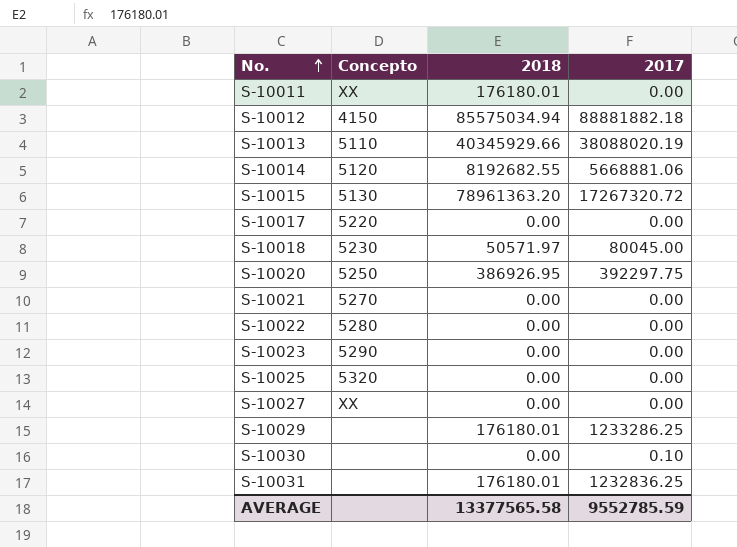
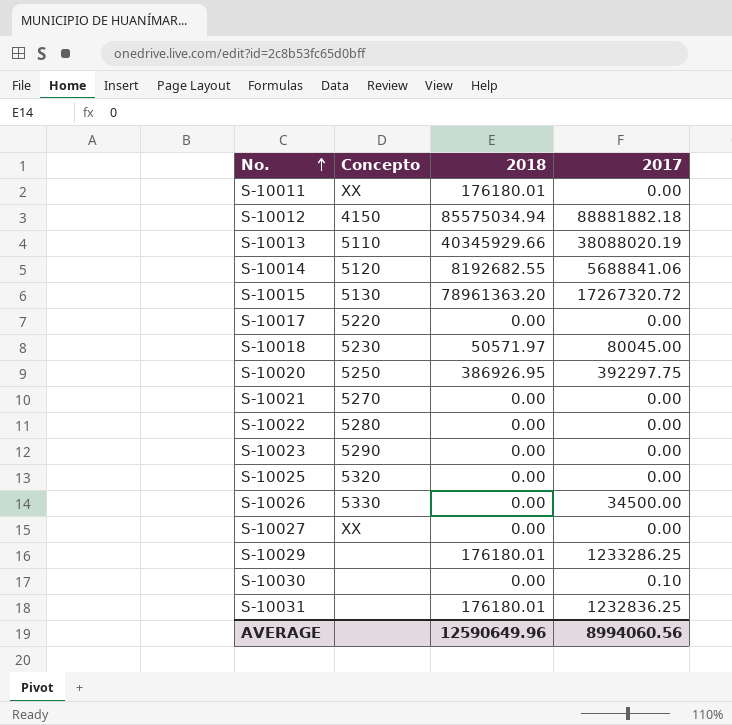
S-10014 | 2017: 5668881.06 -> 5688841.06
row S-10026: none -> 5330 | 0.00 | 34500.00
AVERAGE | 2018: 13377565.58 -> 12590649.96
AVERAGE | 2017: 9552785.59 -> 8994060.56

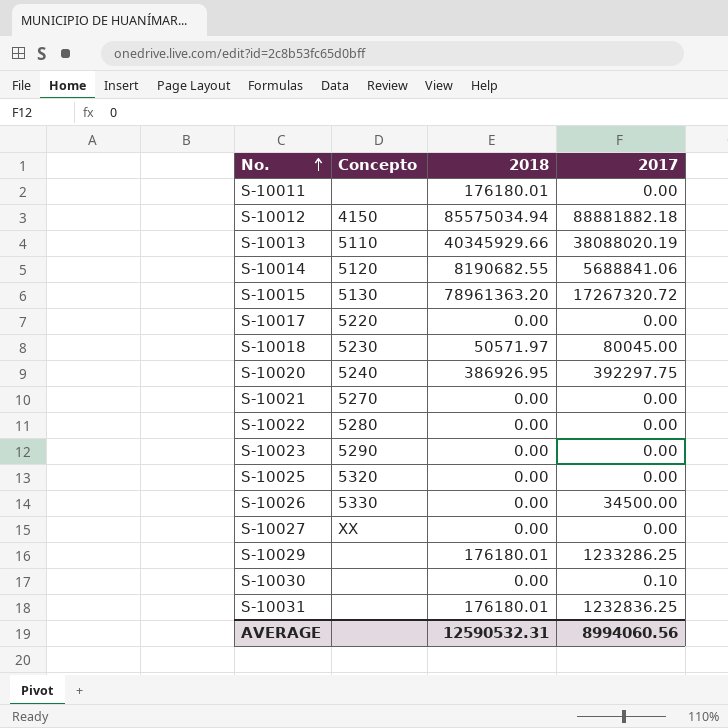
S-10011 | Concepto: XX -> none
S-10014 | 2018: 8192682.55 -> 8190682.55
S-10020 | Concepto: 5250 -> 5240
AVERAGE | 2018: 12590649.96 -> 12590532.31

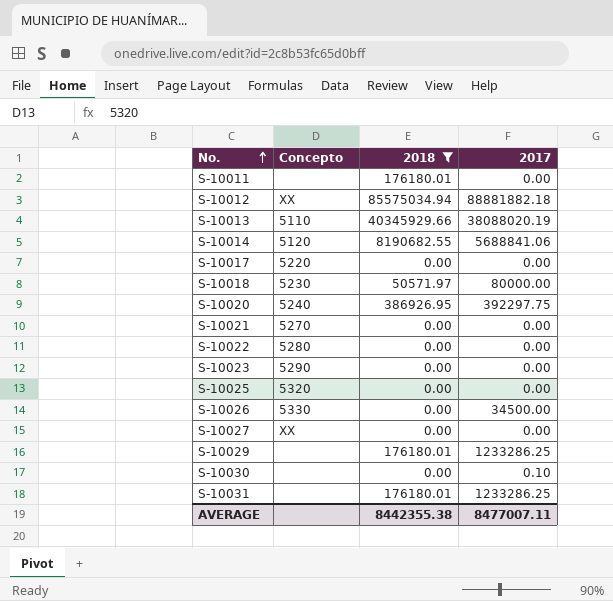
filter: none -> 2018 != 78961363.20
S-10012 | Concepto: 4150 -> XX
S-10018 | 2017: 80045.00 -> 80000.00
S-10031 | 2017: 1232836.25 -> 1233286.25
AVERAGE | 2018: 12590532.31 -> 8442355.38
AVERAGE | 2017: 8994060.56 -> 8477007.11

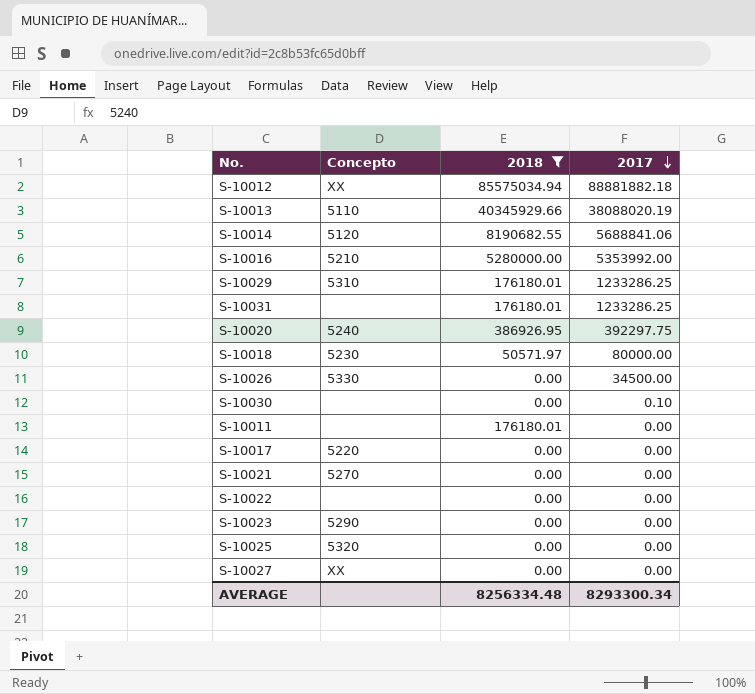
row order: No. ascending -> 2017 descending
row S-10016: none -> 5210 | 5280000.00 | 5353992.00
S-10029 | Concepto: none -> 5310
S-10022 | Concepto: 5280 -> none
AVERAGE | 2018: 8442355.38 -> 8256334.48
AVERAGE | 2017: 8477007.11 -> 8293300.34

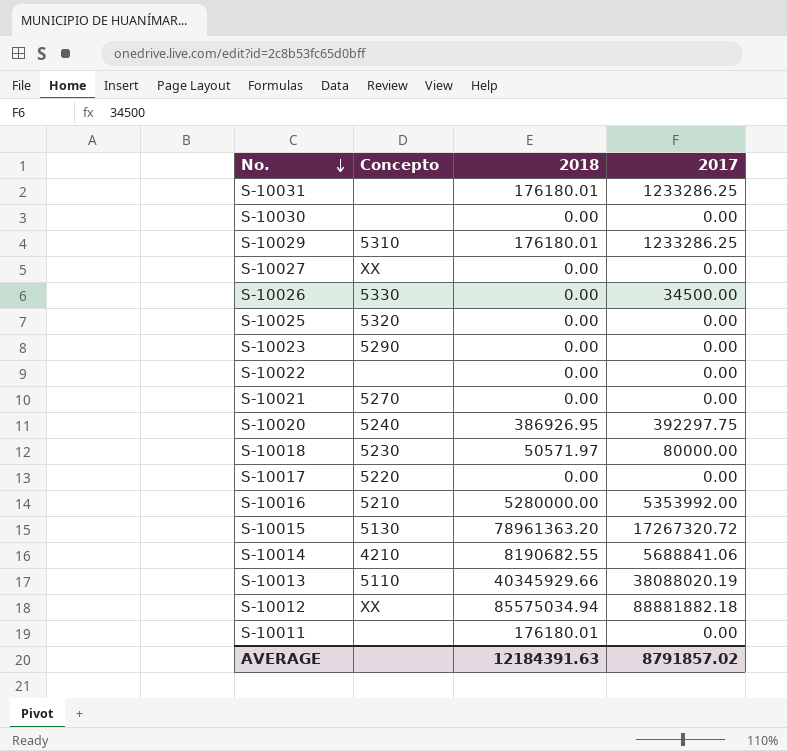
filter: 2018 != 78961363.20 -> none
row order: 2017 descending -> No. descending
S-10030 | 2017: 0.10 -> 0.00
S-10014 | Concepto: 5120 -> 4210
AVERAGE | 2018: 8256334.48 -> 12184391.63
AVERAGE | 2017: 8293300.34 -> 8791857.02

